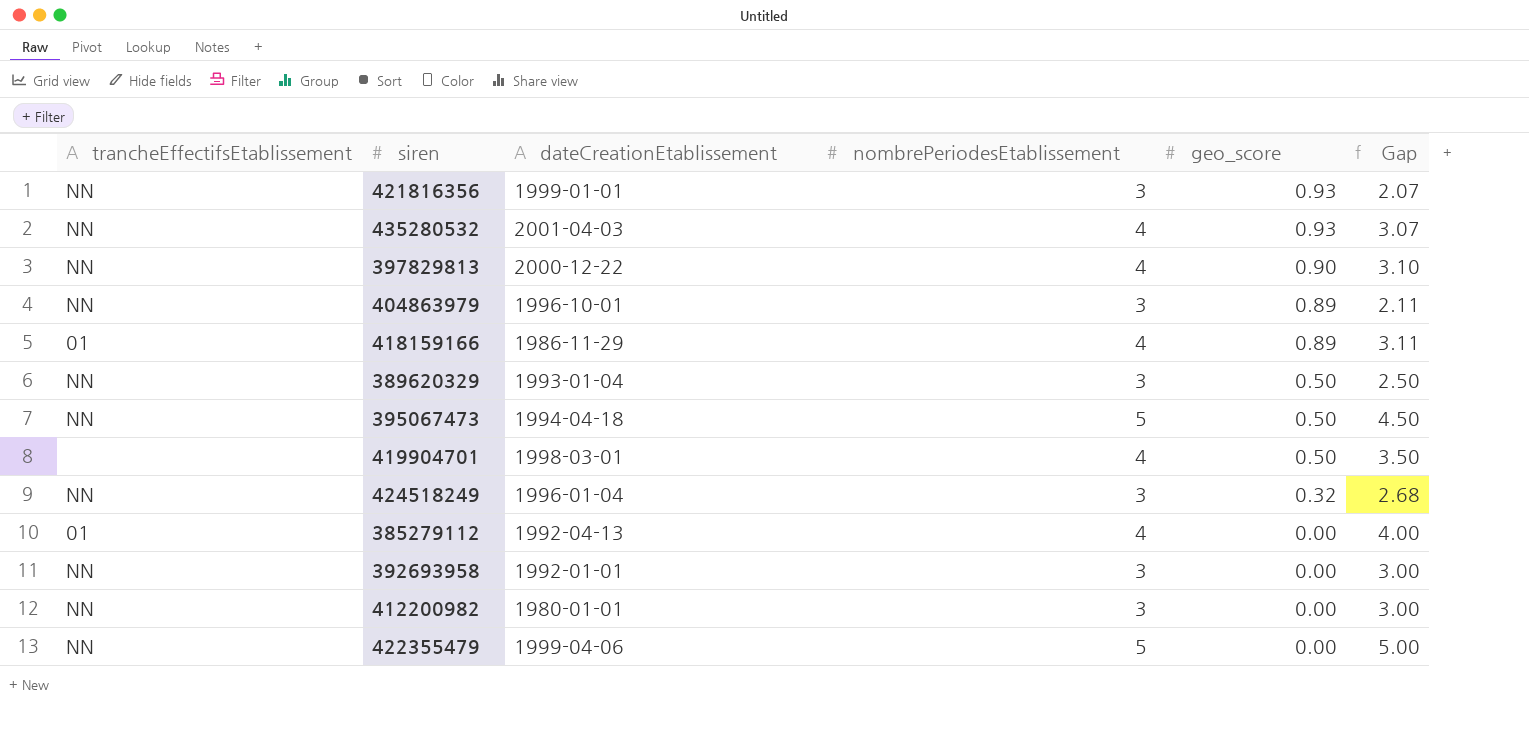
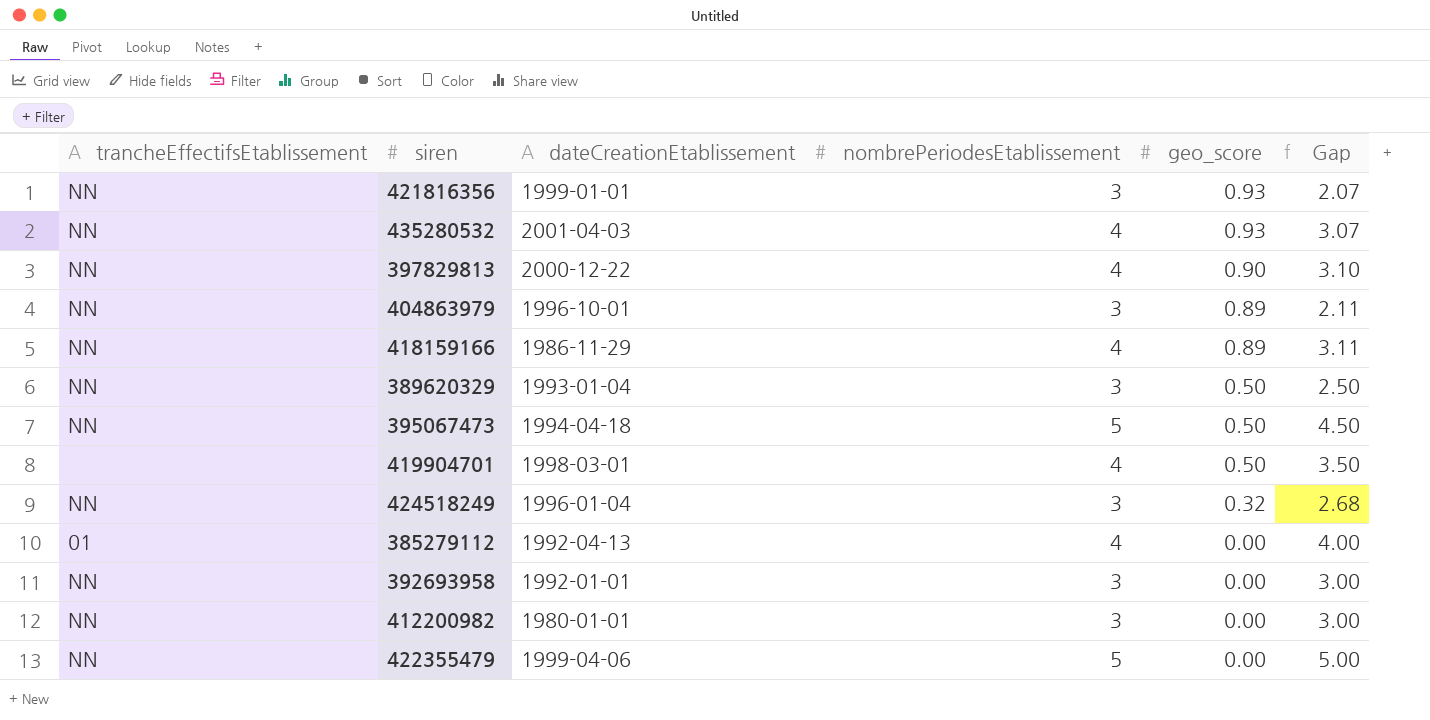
418159166 | trancheEffectifsEtablissement: 01 -> NN

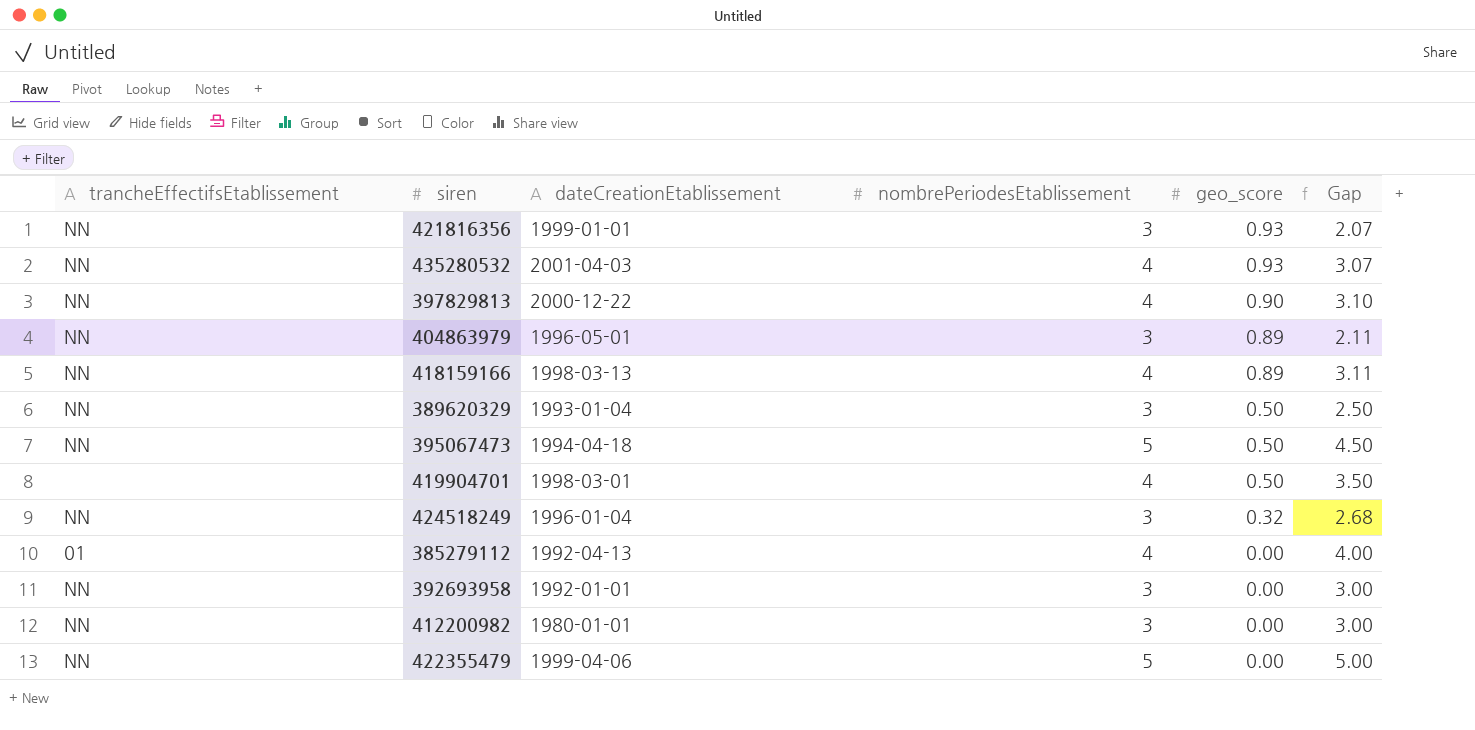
404863979 | dateCreationEtablissement: 1996-10-01 -> 1996-05-01
418159166 | dateCreationEtablissement: 1986-11-29 -> 1998-03-13

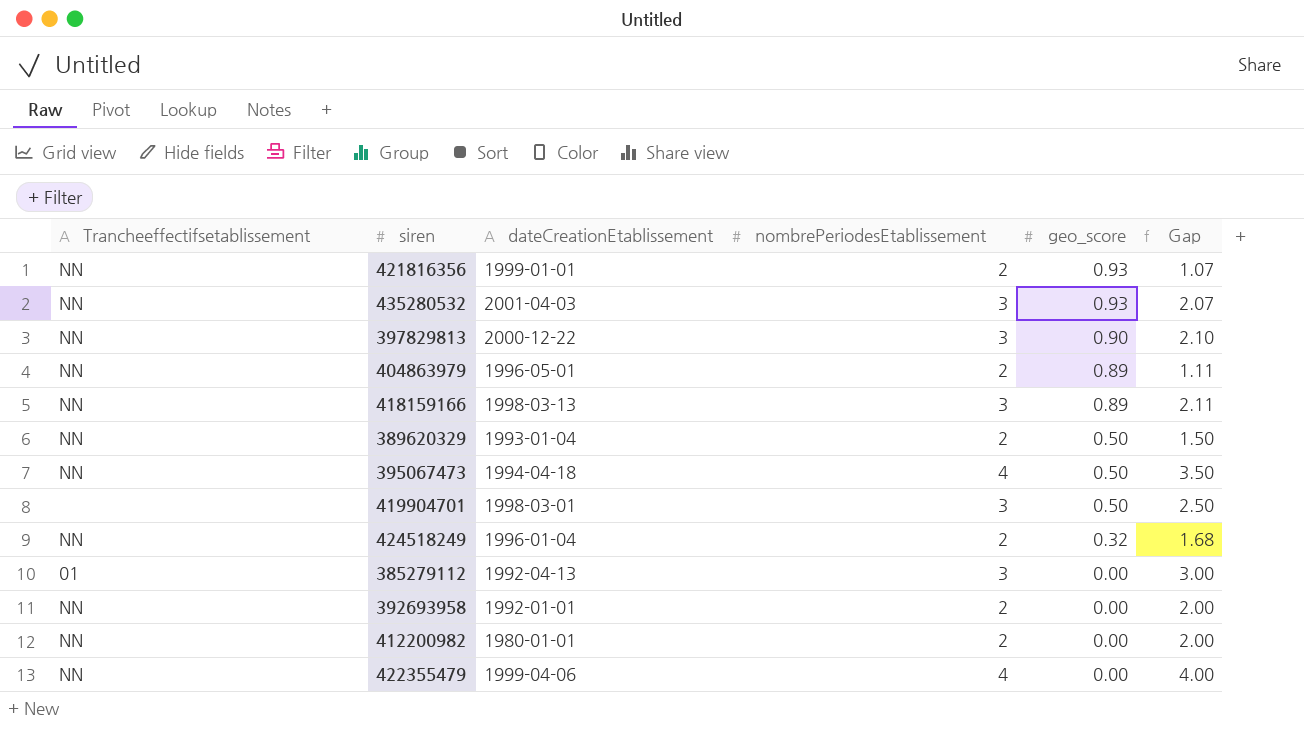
column name: trancheEffectifsEtablissement -> Trancheeffectifsetablissement
421816356 | nombrePeriodesEtablissement: 3 -> 2
421816356 | Gap: 2.07 -> 1.07
435280532 | nombrePeriodesEtablissement: 4 -> 3
435280532 | Gap: 3.07 -> 2.07
397829813 | nombrePeriodesEtablissement: 4 -> 3
397829813 | Gap: 3.10 -> 2.10
404863979 | nombrePeriodesEtablissement: 3 -> 2
404863979 | Gap: 2.11 -> 1.11
418159166 | nombrePeriodesEtablissement: 4 -> 3
418159166 | Gap: 3.11 -> 2.11
389620329 | nombrePeriodesEtablissement: 3 -> 2
389620329 | Gap: 2.50 -> 1.50
395067473 | nombrePeriodesEtablissement: 5 -> 4
395067473 | Gap: 4.50 -> 3.50
419904701 | nombrePeriodesEtablissement: 4 -> 3
419904701 | Gap: 3.50 -> 2.50
424518249 | nombrePeriodesEtablissement: 3 -> 2
424518249 | Gap: 2.68 -> 1.68
385279112 | nombrePeriodesEtablissement: 4 -> 3
385279112 | Gap: 4.00 -> 3.00
392693958 | nombrePeriodesEtablissement: 3 -> 2
392693958 | Gap: 3.00 -> 2.00
412200982 | nombrePeriodesEtablissement: 3 -> 2
412200982 | Gap: 3.00 -> 2.00
422355479 | nombrePeriodesEtablissement: 5 -> 4
422355479 | Gap: 5.00 -> 4.00

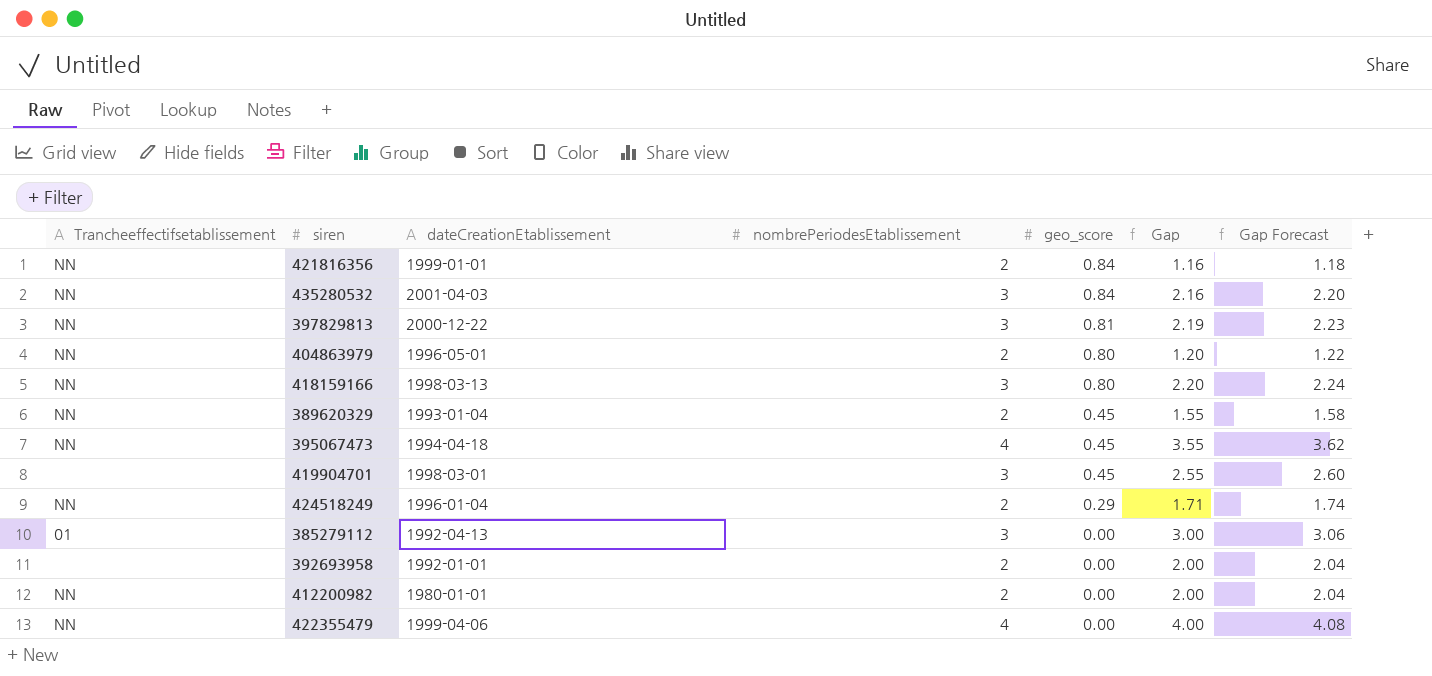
column Gap Forecast | formula: none -> [Gap] * 1.02
421816356 | geo_score: 0.93 -> 0.84
421816356 | Gap: 1.07 -> 1.16
435280532 | geo_score: 0.93 -> 0.84
435280532 | Gap: 2.07 -> 2.16
397829813 | geo_score: 0.90 -> 0.81
397829813 | Gap: 2.10 -> 2.19
404863979 | geo_score: 0.89 -> 0.80
404863979 | Gap: 1.11 -> 1.20
418159166 | geo_score: 0.89 -> 0.80
418159166 | Gap: 2.11 -> 2.20
389620329 | geo_score: 0.50 -> 0.45
389620329 | Gap: 1.50 -> 1.55
395067473 | geo_score: 0.50 -> 0.45
395067473 | Gap: 3.50 -> 3.55
419904701 | geo_score: 0.50 -> 0.45
419904701 | Gap: 2.50 -> 2.55
424518249 | geo_score: 0.32 -> 0.29
424518249 | Gap: 1.68 -> 1.71
392693958 | Trancheeffectifsetablissement: NN -> none

